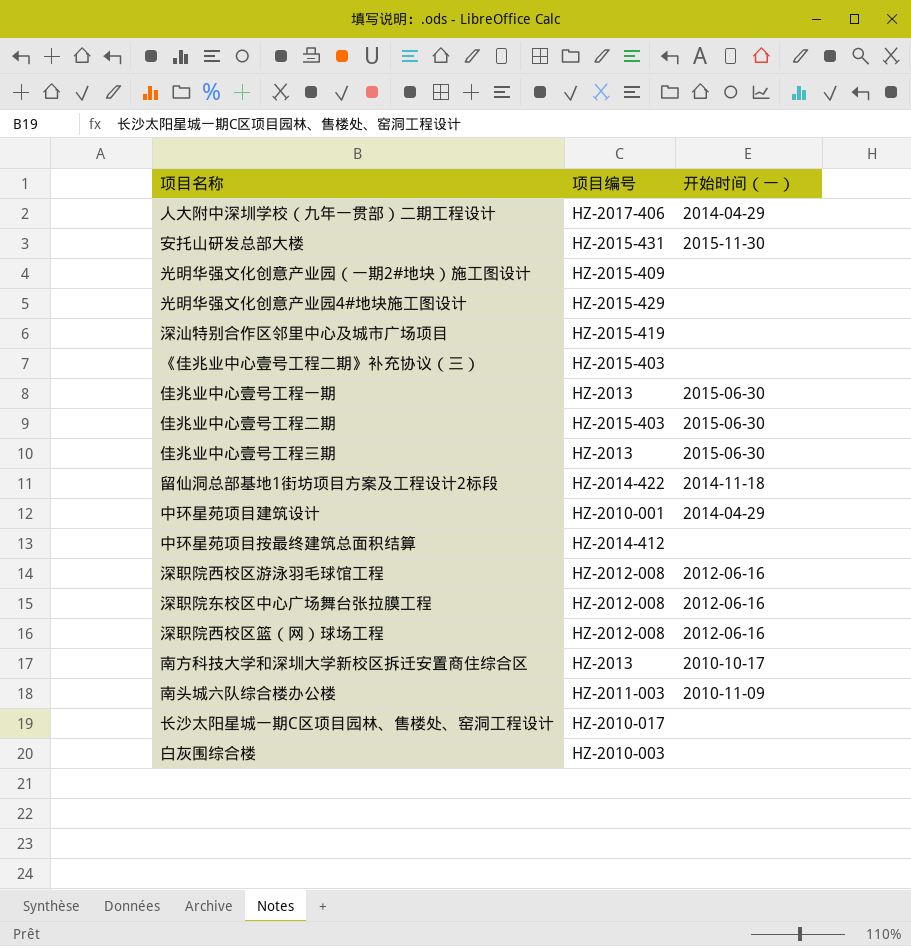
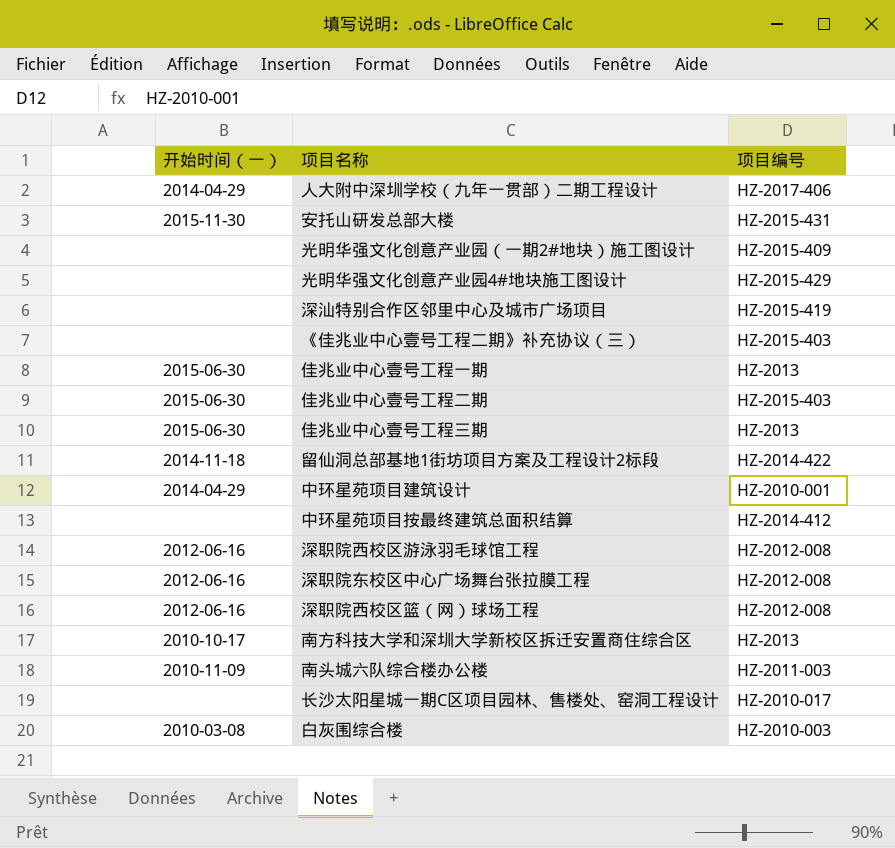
column 开始时间（一） | position: 3 -> 1
白灰围综合楼 | 开始时间（一）: none -> 2010-03-08

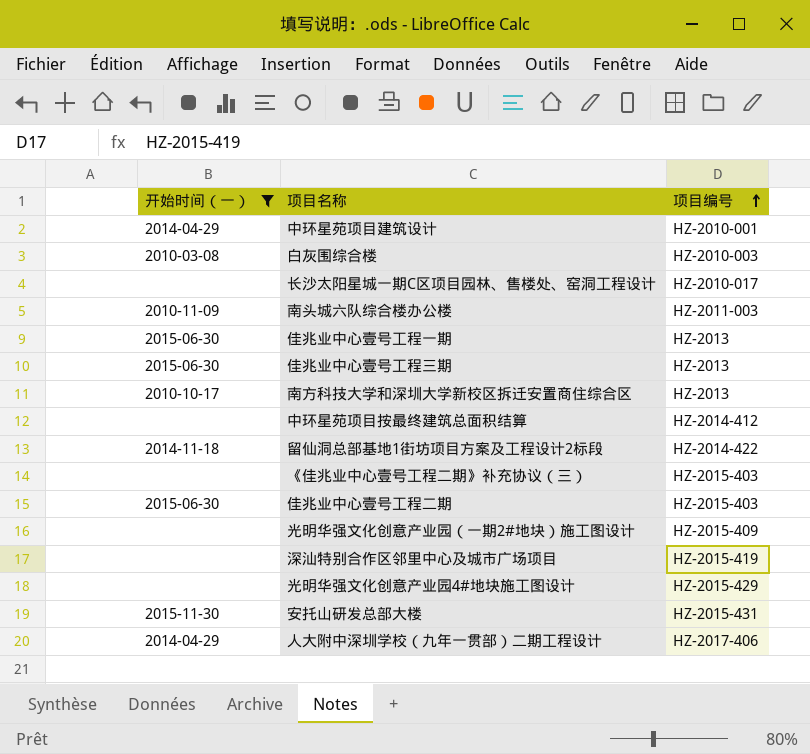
filter: none -> 开始时间（一） != 2012-06-16
row order: none -> 项目编号 ascending

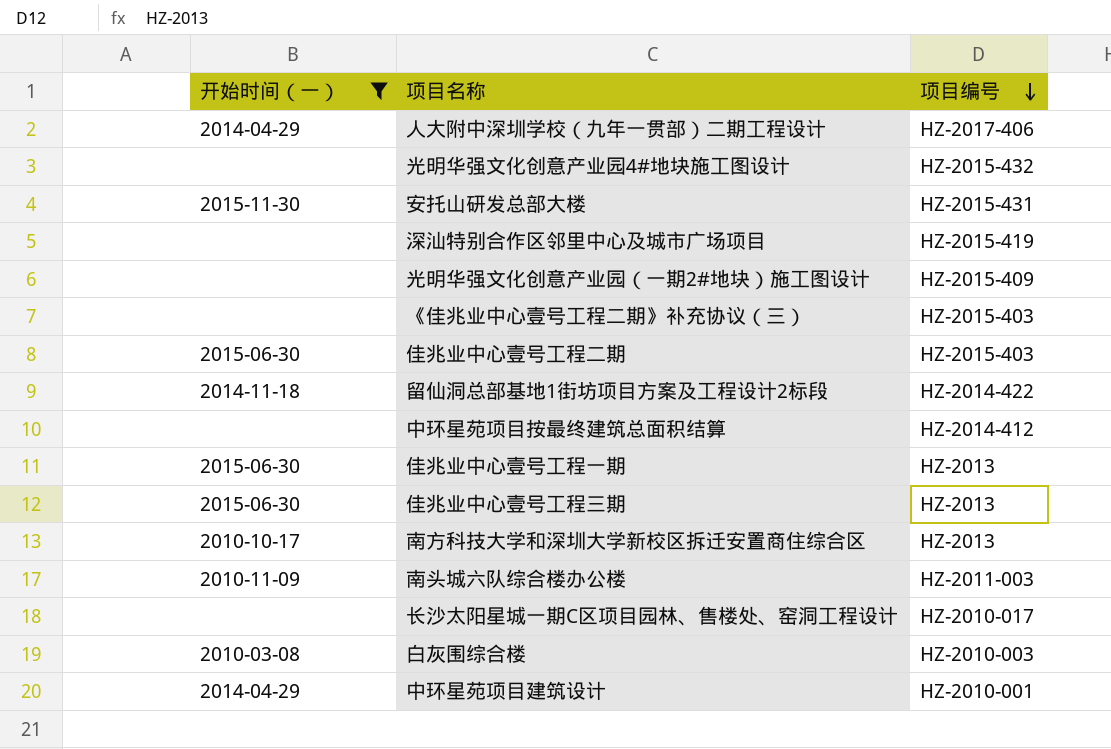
row order: 项目编号 ascending -> 项目编号 descending
光明华强文化创意产业园4#地块施工图设计 | 项目编号: HZ-2015-429 -> HZ-2015-432

